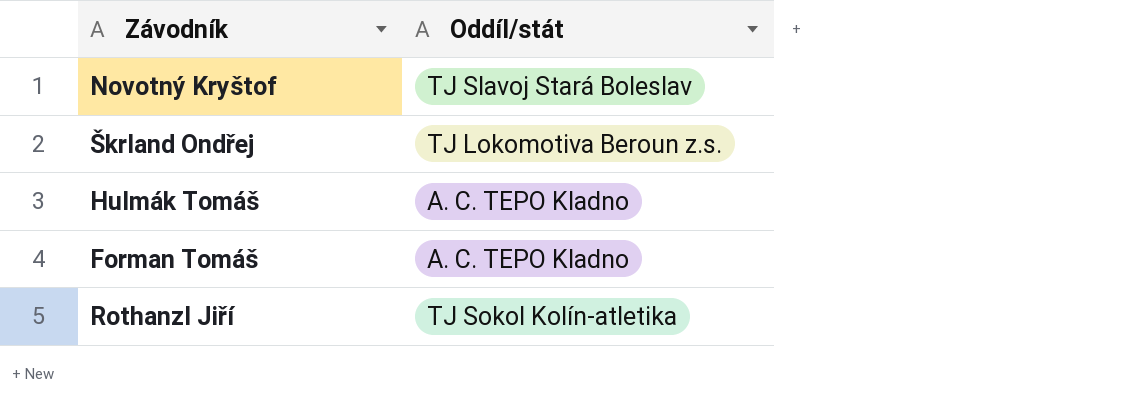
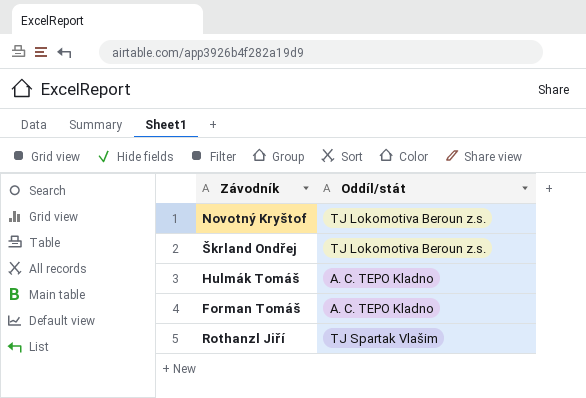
Novotný Kryštof | Oddíl/stát: TJ Slavoj Stará Boleslav -> TJ Lokomotiva Beroun z.s.
Rothanzl Jiří | Oddíl/stát: TJ Sokol Kolín-atletika -> TJ Spartak Vlašim

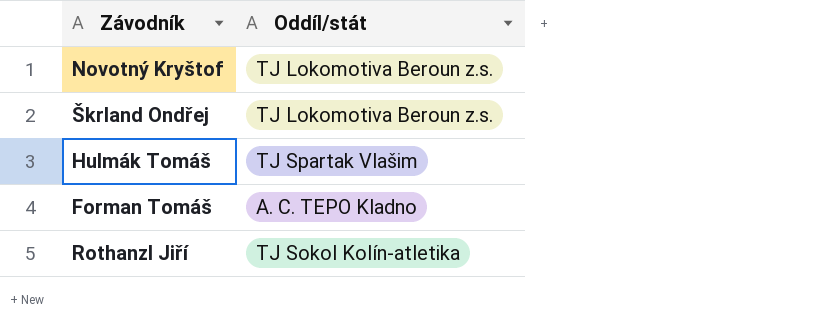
Hulmák Tomáš | Oddíl/stát: A. C. TEPO Kladno -> TJ Spartak Vlašim
Rothanzl Jiří | Oddíl/stát: TJ Spartak Vlašim -> TJ Sokol Kolín-atletika

